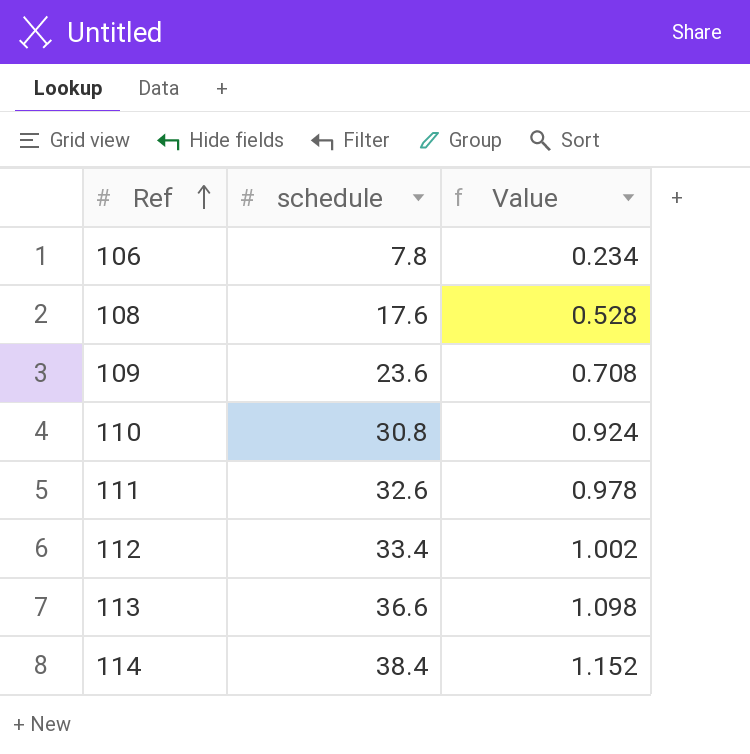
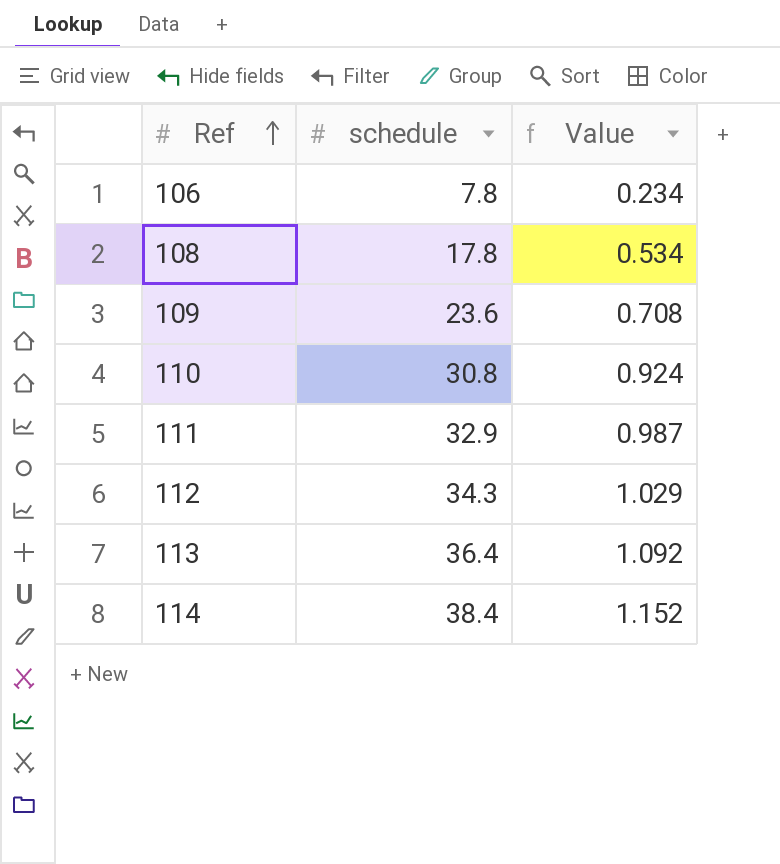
108 | schedule: 17.6 -> 17.8
108 | Value: 0.528 -> 0.534
111 | schedule: 32.6 -> 32.9
111 | Value: 0.978 -> 0.987
112 | schedule: 33.4 -> 34.3
112 | Value: 1.002 -> 1.029
113 | schedule: 36.6 -> 36.4
113 | Value: 1.098 -> 1.092

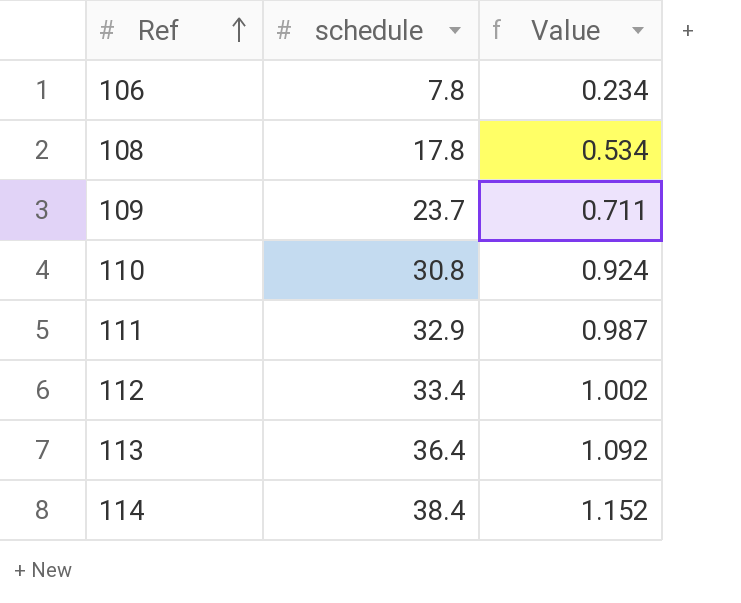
109 | schedule: 23.6 -> 23.7
109 | Value: 0.708 -> 0.711
112 | schedule: 34.3 -> 33.4
112 | Value: 1.029 -> 1.002

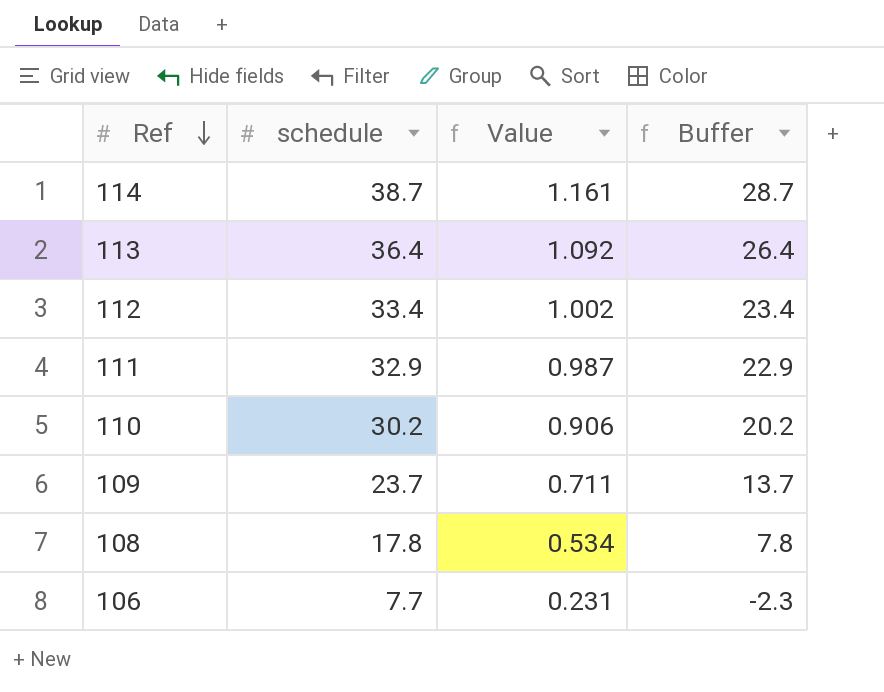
row order: Ref ascending -> Ref descending
column Buffer | formula: none -> [schedule] - 10
114 | schedule: 38.4 -> 38.7
114 | Value: 1.152 -> 1.161
110 | schedule: 30.8 -> 30.2
110 | Value: 0.924 -> 0.906
106 | schedule: 7.8 -> 7.7
106 | Value: 0.234 -> 0.231

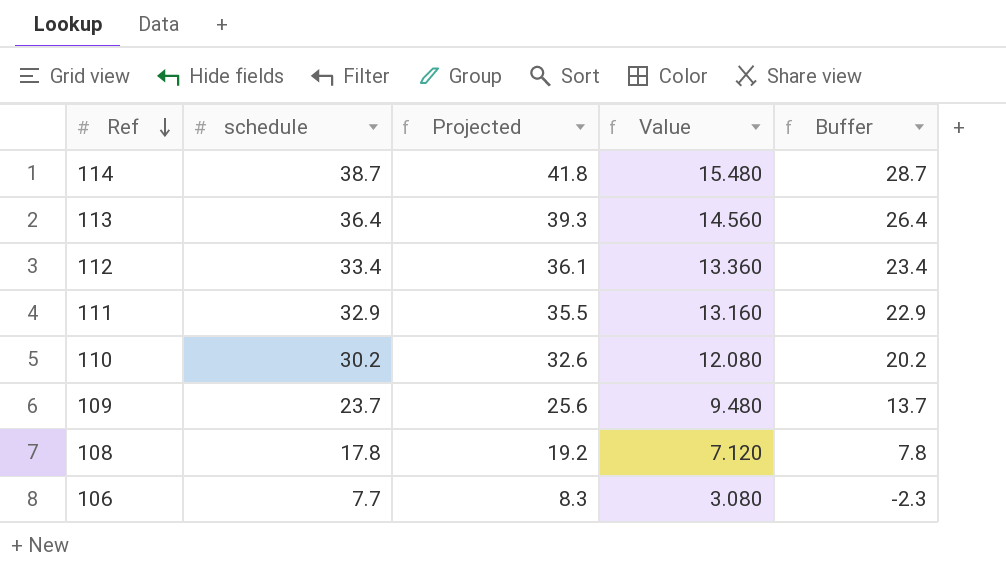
column Projected | formula: none -> [schedule] * 1.08
column Value | formula: [schedule] * 0.03 -> [schedule] * 0.4

